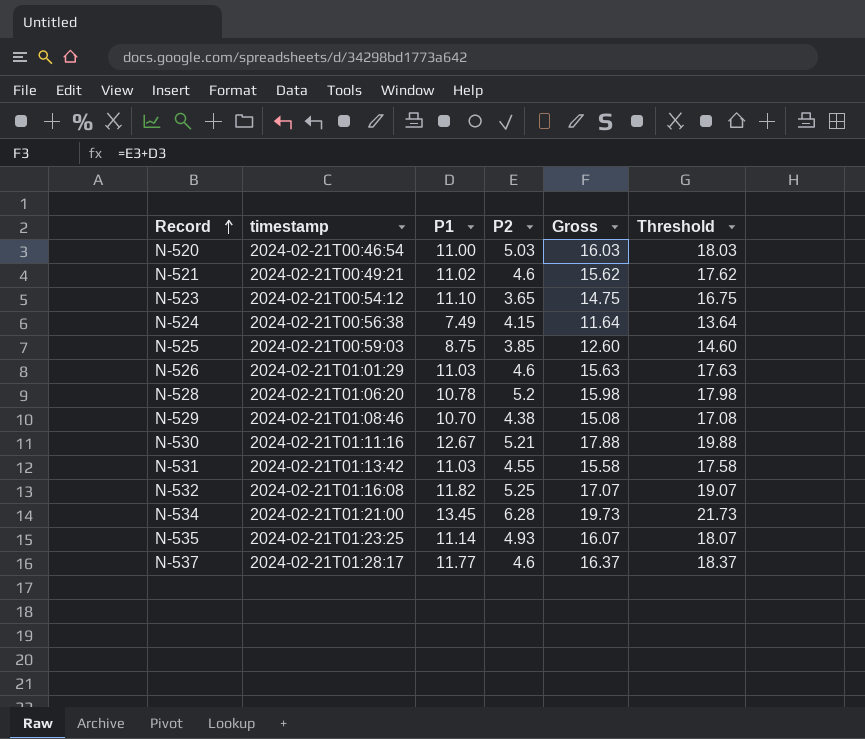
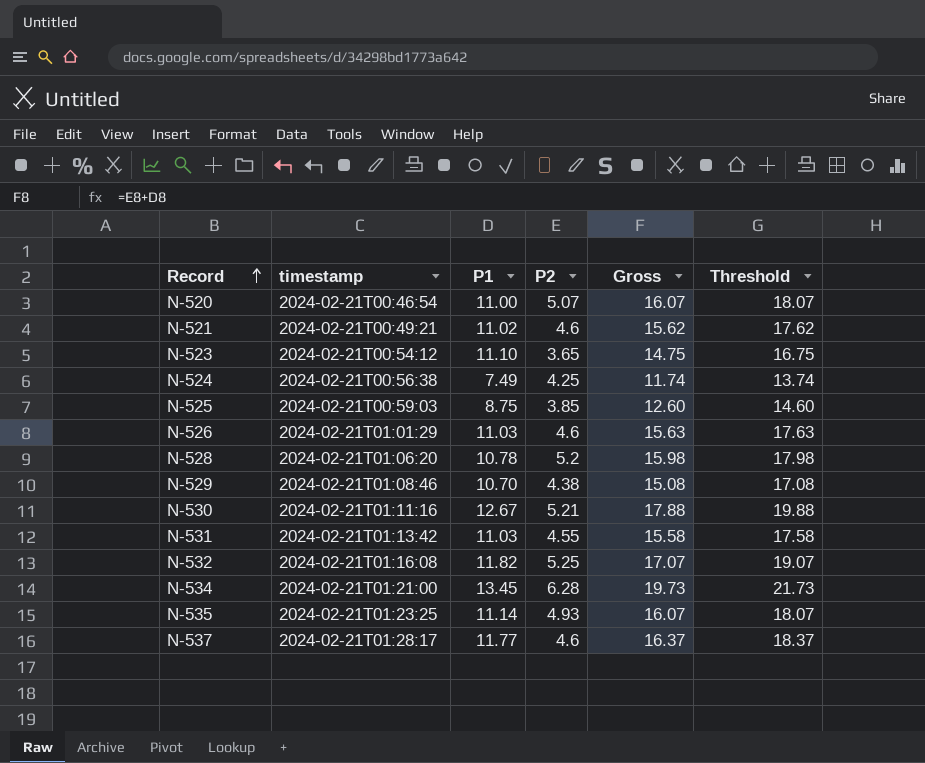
N-520 | P2: 5.03 -> 5.07
N-520 | Gross: 16.03 -> 16.07
N-520 | Threshold: 18.03 -> 18.07
N-524 | P2: 4.15 -> 4.25
N-524 | Gross: 11.64 -> 11.74
N-524 | Threshold: 13.64 -> 13.74

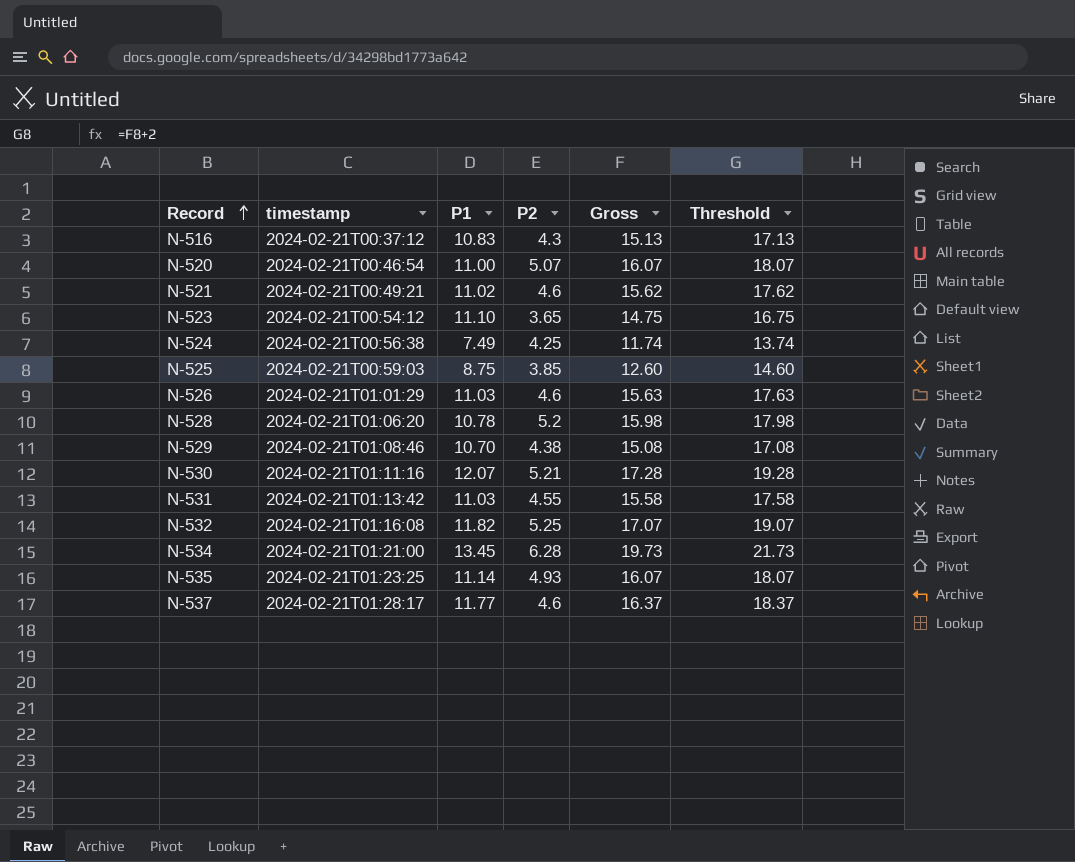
row N-516: none -> 2024-02-21T00:37:12 | 10.83 | 4.3 | 15.13 | 17.13
N-530 | P1: 12.67 -> 12.07
N-530 | Gross: 17.88 -> 17.28
N-530 | Threshold: 19.88 -> 19.28

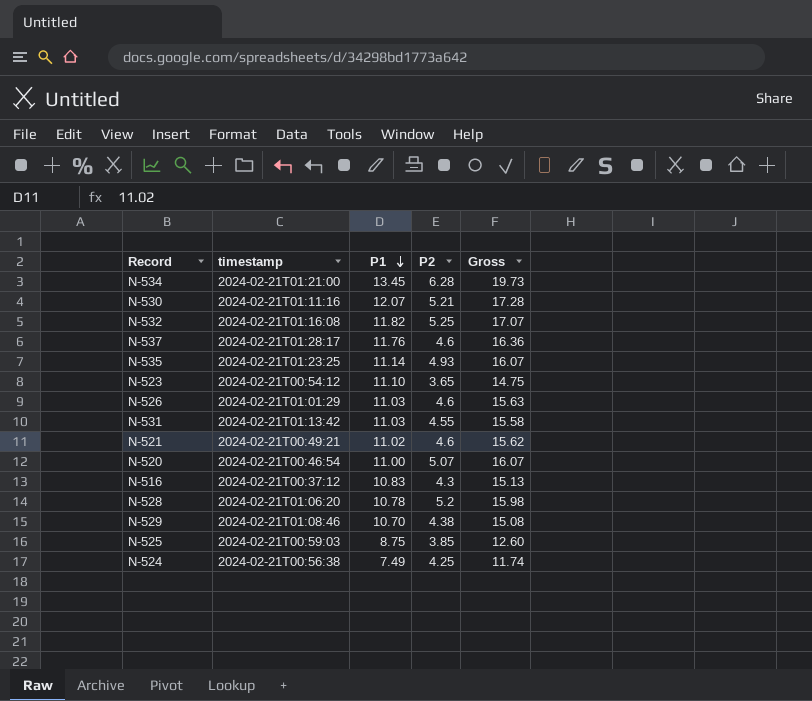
row order: Record ascending -> P1 descending
column Threshold | formula: [Gross] + 2 -> none
N-537 | P1: 11.77 -> 11.76
N-537 | Gross: 16.37 -> 16.36

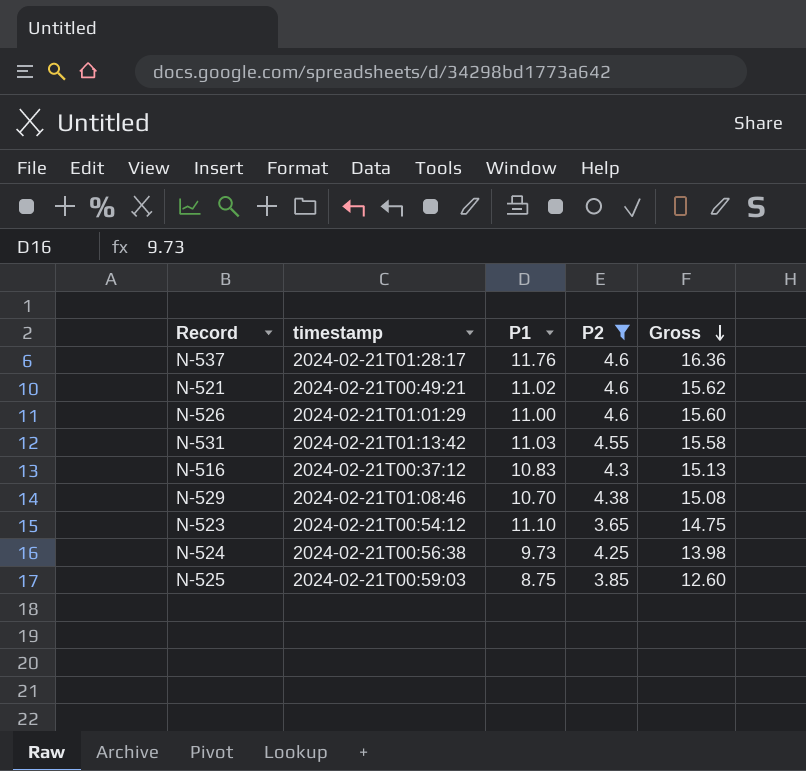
filter: none -> P2 <= 4.6
row order: P1 descending -> Gross descending
N-526 | P1: 11.03 -> 11.00
N-526 | Gross: 15.63 -> 15.60
N-524 | P1: 7.49 -> 9.73
N-524 | Gross: 11.74 -> 13.98

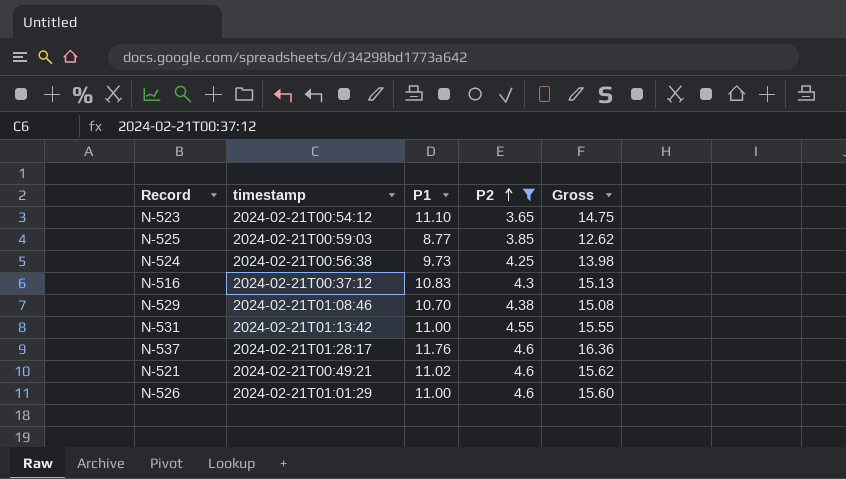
row order: Gross descending -> P2 ascending
N-525 | P1: 8.75 -> 8.77
N-525 | Gross: 12.60 -> 12.62
N-531 | P1: 11.03 -> 11.00
N-531 | Gross: 15.58 -> 15.55

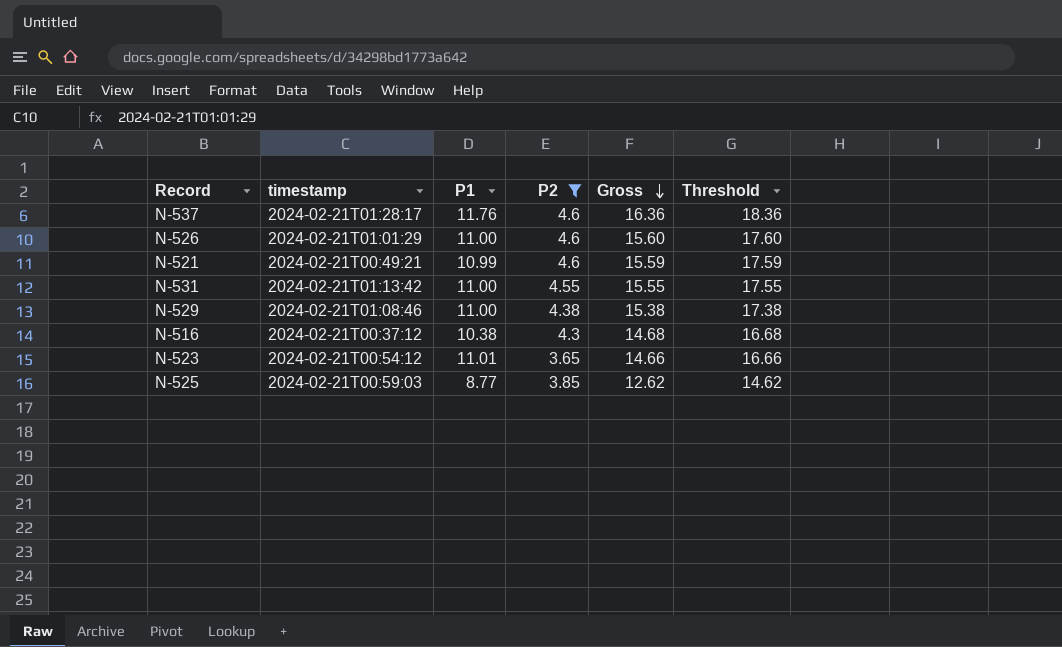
row order: P2 ascending -> Gross descending
column Threshold | formula: none -> [Gross] + 2
row N-524: 2024-02-21T00:56:38 | 9.73 | 4.25 | 13.98 -> none
N-521 | P1: 11.02 -> 10.99
N-521 | Gross: 15.62 -> 15.59
N-529 | P1: 10.70 -> 11.00
N-529 | Gross: 15.08 -> 15.38
N-516 | P1: 10.83 -> 10.38
N-516 | Gross: 15.13 -> 14.68
N-523 | P1: 11.10 -> 11.01
N-523 | Gross: 14.75 -> 14.66

